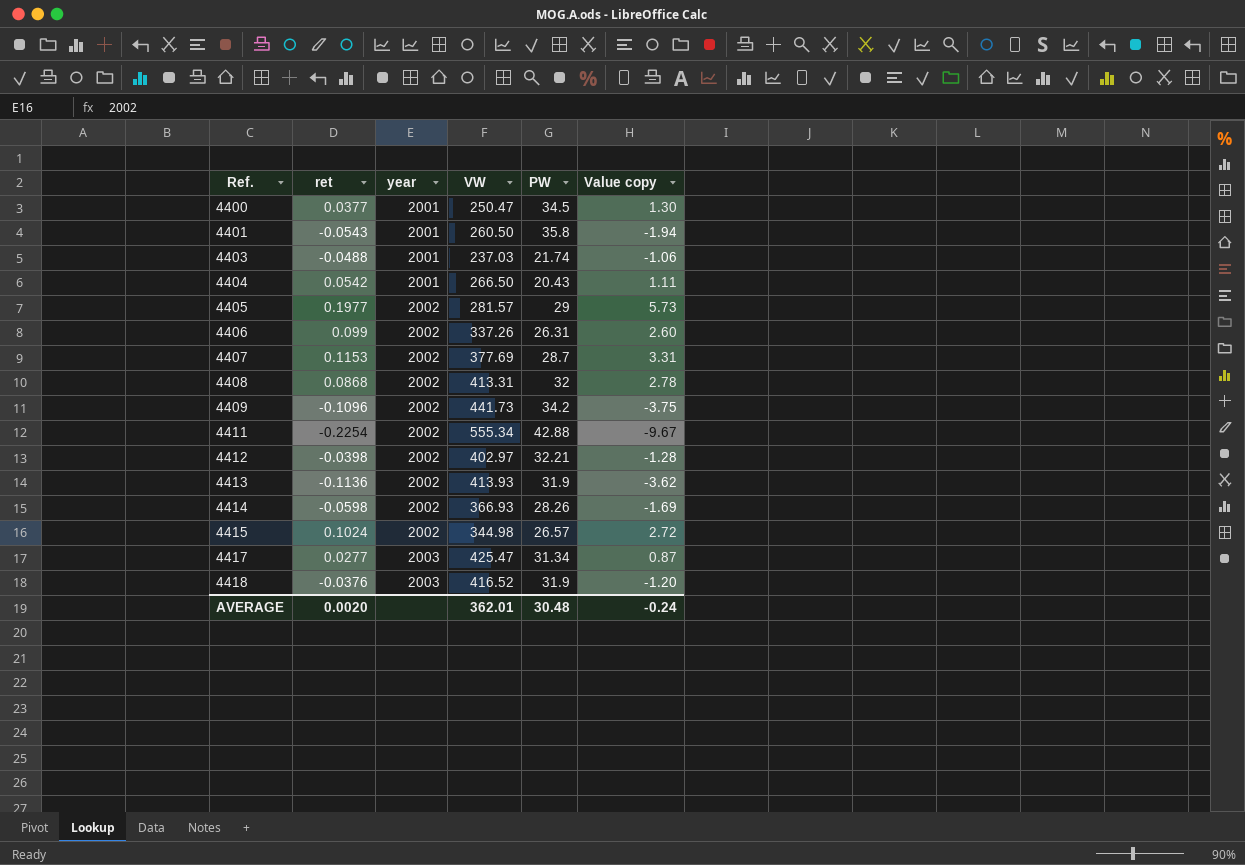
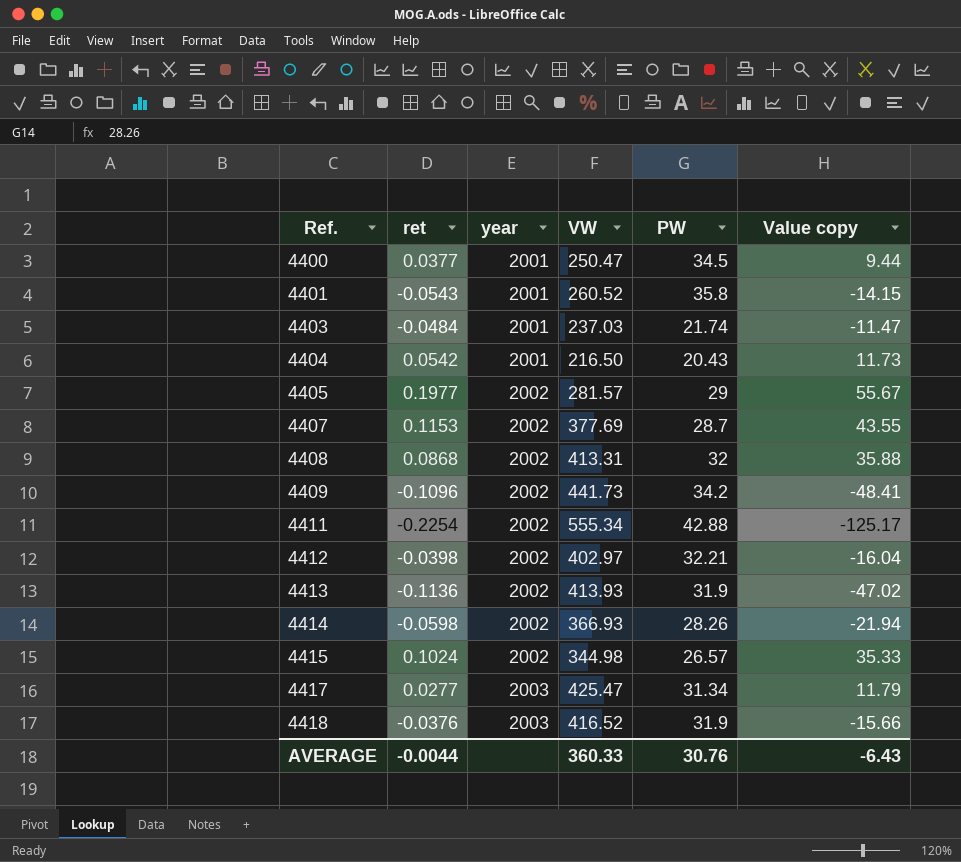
column Value copy | formula: [ret] * [PW] -> [ret] * [VW]
row 4406: 0.099 | 2002 | 337.26 | 26.31 | 2.60 -> none
4401 | VW: 260.50 -> 260.52
4403 | ret: -0.0488 -> -0.0484
4404 | VW: 266.50 -> 216.50
AVERAGE | ret: 0.0020 -> -0.0044
AVERAGE | VW: 362.01 -> 360.33
AVERAGE | PW: 30.48 -> 30.76
AVERAGE | Value copy: -0.24 -> -6.43

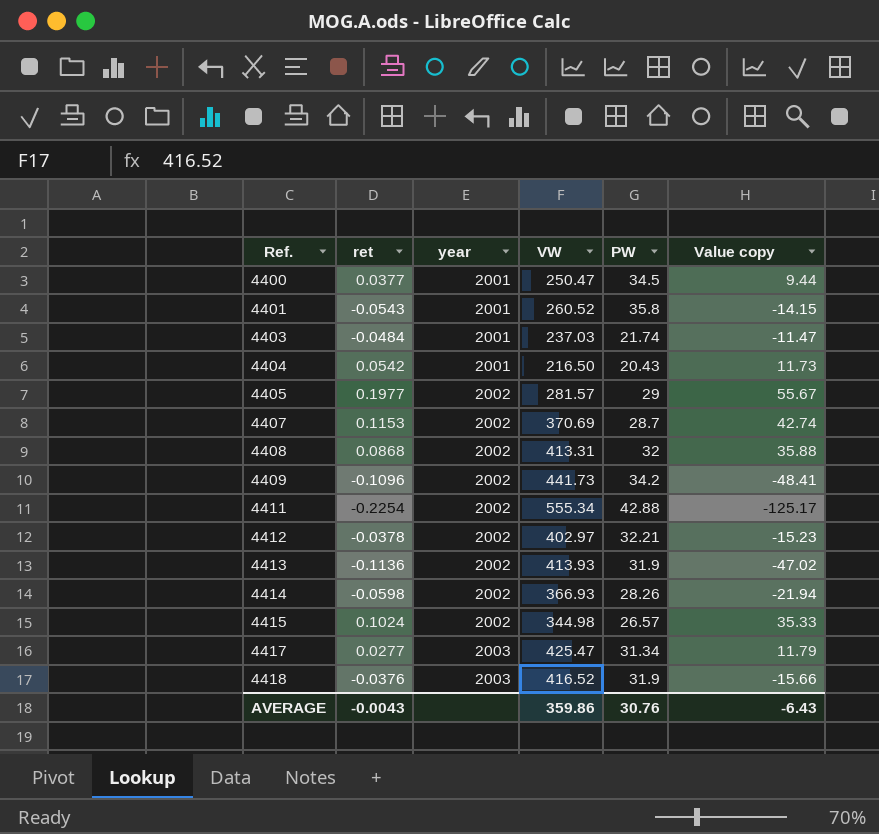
4407 | VW: 377.69 -> 370.69
4407 | Value copy: 43.55 -> 42.74
4412 | ret: -0.0398 -> -0.0378
4412 | Value copy: -16.04 -> -15.23
AVERAGE | ret: -0.0044 -> -0.0043
AVERAGE | VW: 360.33 -> 359.86

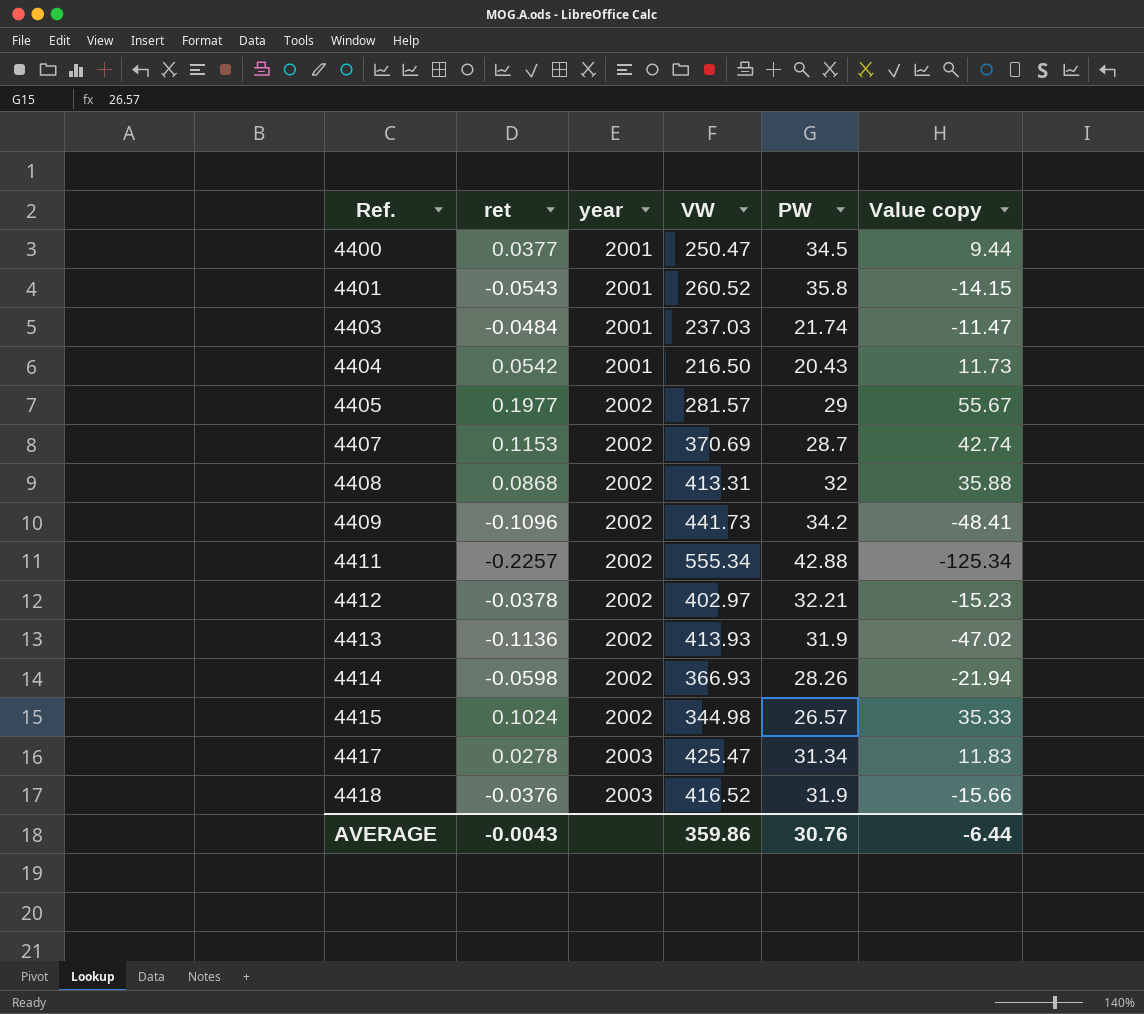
4411 | ret: -0.2254 -> -0.2257
4411 | Value copy: -125.17 -> -125.34
4417 | ret: 0.0277 -> 0.0278
4417 | Value copy: 11.79 -> 11.83
AVERAGE | Value copy: -6.43 -> -6.44

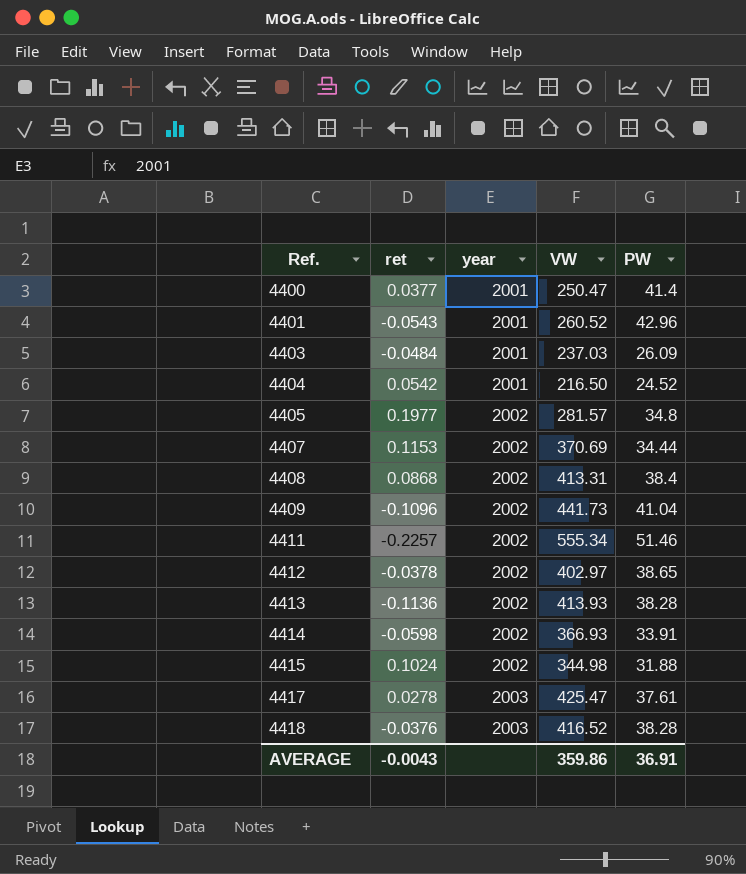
column Value copy | formula: [ret] * [VW] -> none
4400 | PW: 34.5 -> 41.4
4401 | PW: 35.8 -> 42.96
4403 | PW: 21.74 -> 26.09
4404 | PW: 20.43 -> 24.52
4405 | PW: 29 -> 34.8
4407 | PW: 28.7 -> 34.44
4408 | PW: 32 -> 38.4
4409 | PW: 34.2 -> 41.04
4411 | PW: 42.88 -> 51.46
4412 | PW: 32.21 -> 38.65
4413 | PW: 31.9 -> 38.28
4414 | PW: 28.26 -> 33.91
4415 | PW: 26.57 -> 31.88
4417 | PW: 31.34 -> 37.61
4418 | PW: 31.9 -> 38.28
AVERAGE | PW: 30.76 -> 36.91

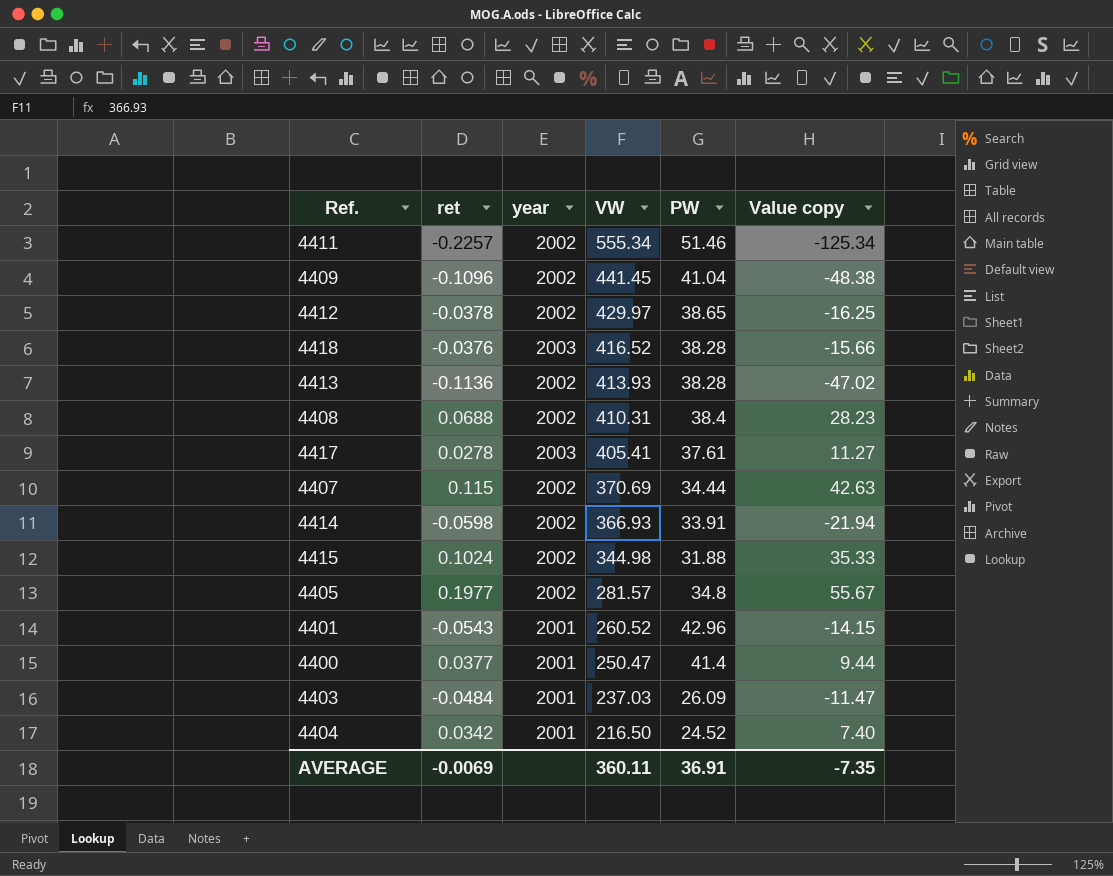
row order: Ref. ascending -> VW descending
column Value copy | formula: none -> [ret] * [VW]
4409 | VW: 441.73 -> 441.45
4412 | VW: 402.97 -> 429.97
4408 | ret: 0.0868 -> 0.0688
4408 | VW: 413.31 -> 410.31
4417 | VW: 425.47 -> 405.41
4407 | ret: 0.1153 -> 0.115
4404 | ret: 0.0542 -> 0.0342
AVERAGE | ret: -0.0043 -> -0.0069
AVERAGE | VW: 359.86 -> 360.11

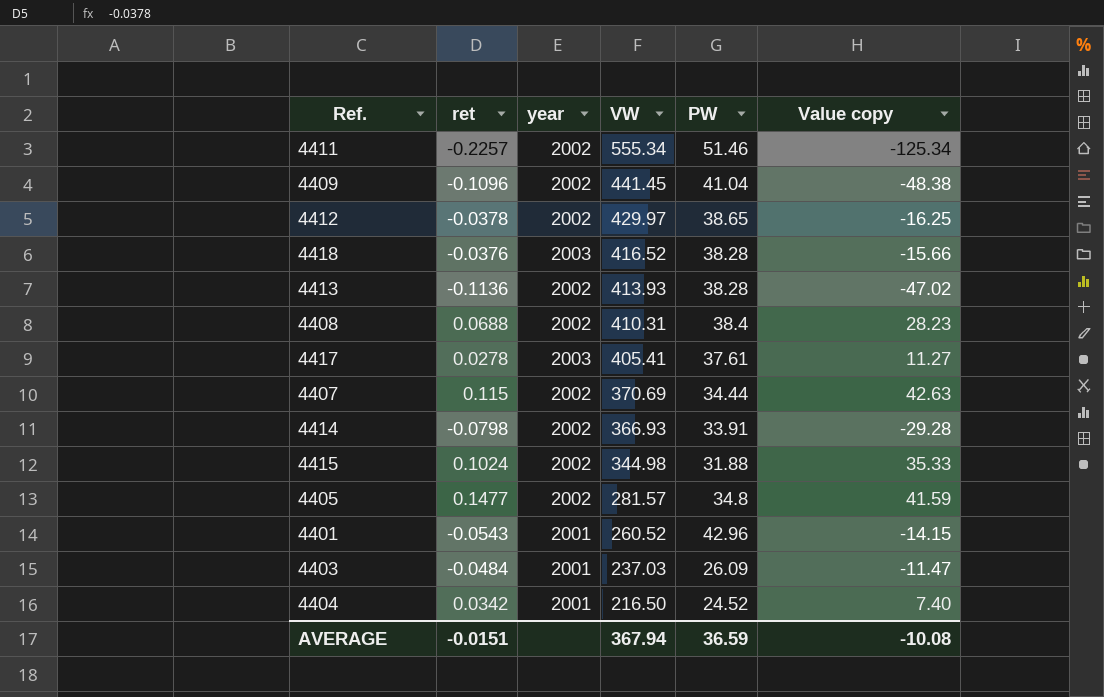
row 4400: 0.0377 | 2001 | 250.47 | 41.4 | 9.44 -> none
4414 | ret: -0.0598 -> -0.0798
4414 | Value copy: -21.94 -> -29.28
4405 | ret: 0.1977 -> 0.1477
4405 | Value copy: 55.67 -> 41.59
AVERAGE | ret: -0.0069 -> -0.0151
AVERAGE | VW: 360.11 -> 367.94
AVERAGE | PW: 36.91 -> 36.59
AVERAGE | Value copy: -7.35 -> -10.08

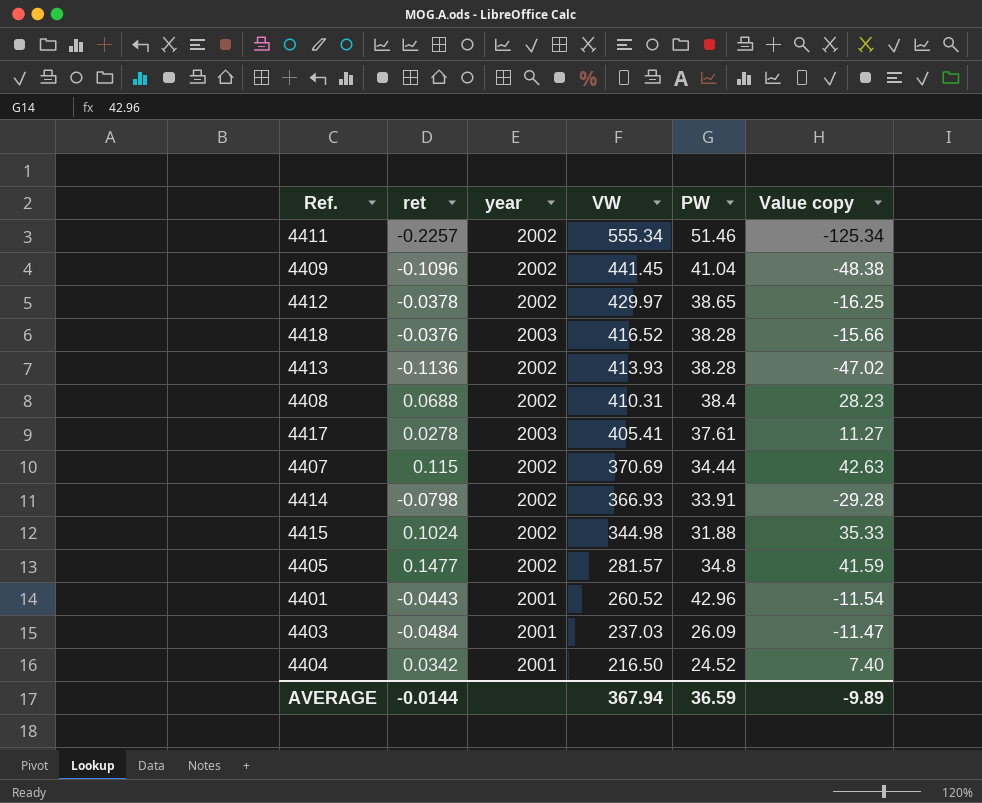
4401 | ret: -0.0543 -> -0.0443
4401 | Value copy: -14.15 -> -11.54
AVERAGE | ret: -0.0151 -> -0.0144
AVERAGE | Value copy: -10.08 -> -9.89

